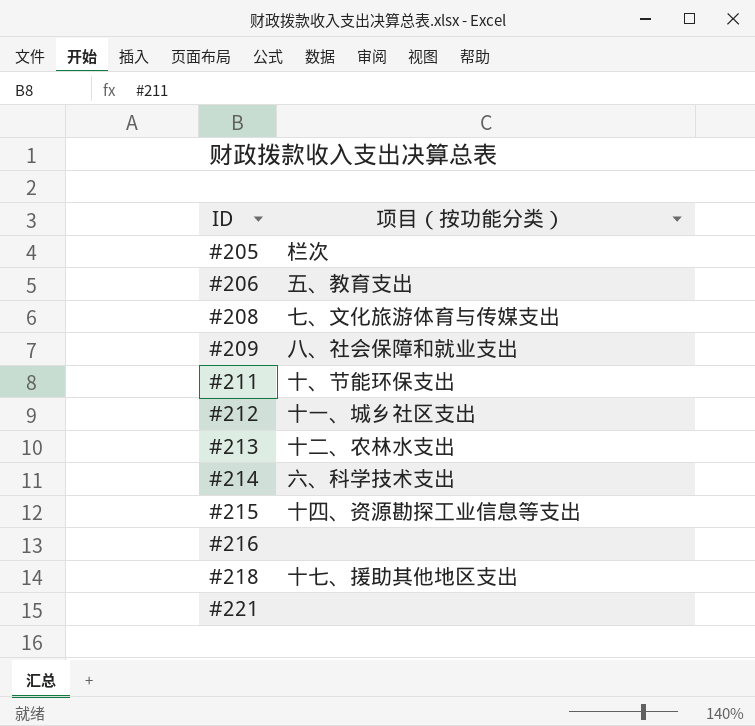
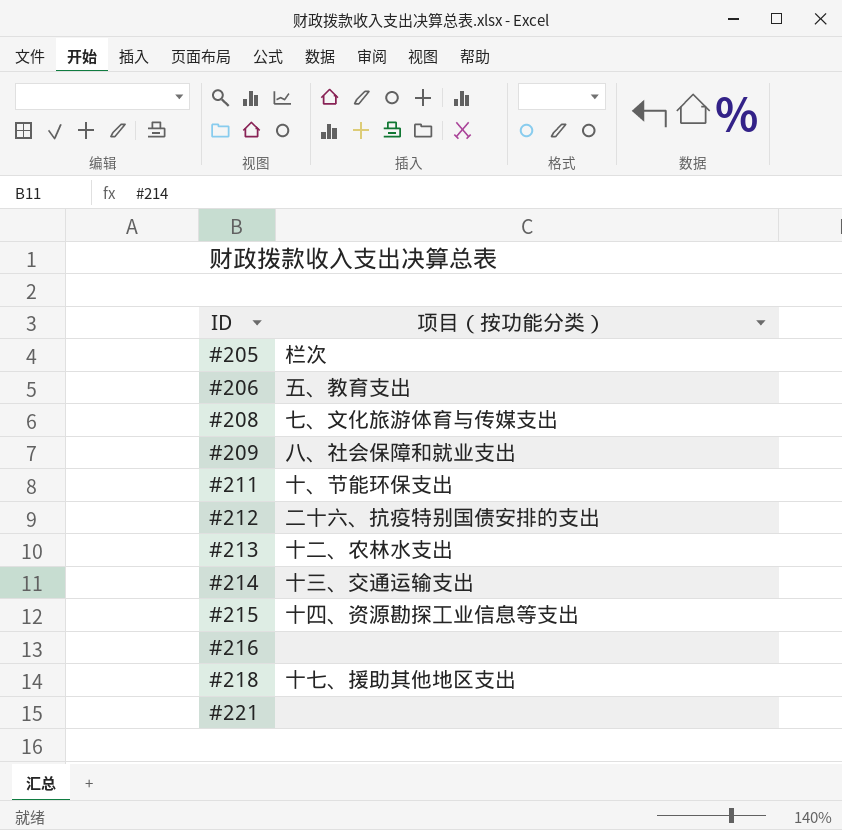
#212 | 项目（按功能分类）: 十一、城乡社区支出 -> 二十六、抗疫特别国债安排的支出
#214 | 项目（按功能分类）: 六、科学技术支出 -> 十三、交通运输支出

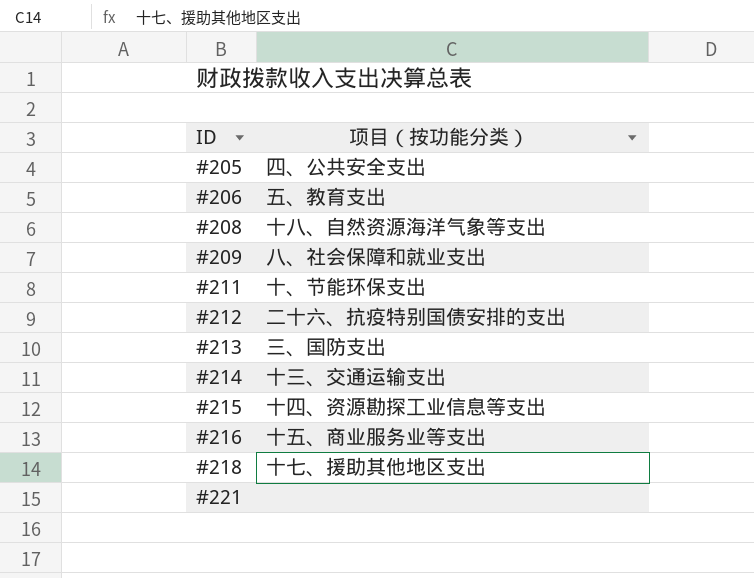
#205 | 项目（按功能分类）: 栏次 -> 四、公共安全支出
#208 | 项目（按功能分类）: 七、文化旅游体育与传媒支出 -> 十八、自然资源海洋气象等支出
#213 | 项目（按功能分类）: 十二、农林水支出 -> 三、国防支出
#216 | 项目（按功能分类）: none -> 十五、商业服务业等支出

